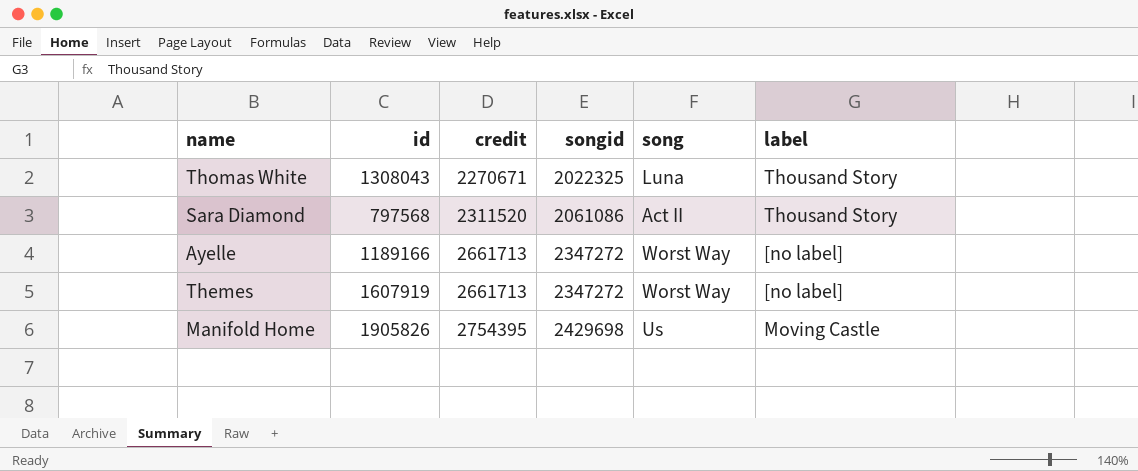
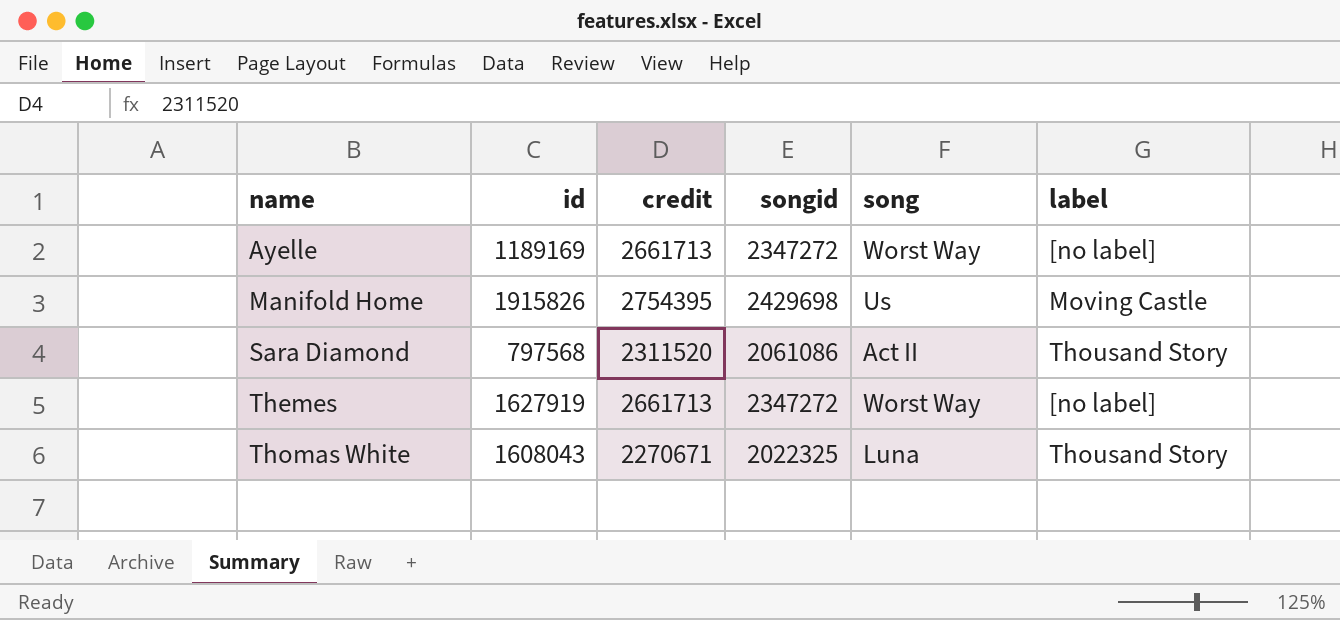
row order: credit ascending -> name ascending
Ayelle | id: 1189166 -> 1189169
Manifold Home | id: 1905826 -> 1915826
Themes | id: 1607919 -> 1627919
Thomas White | id: 1308043 -> 1608043

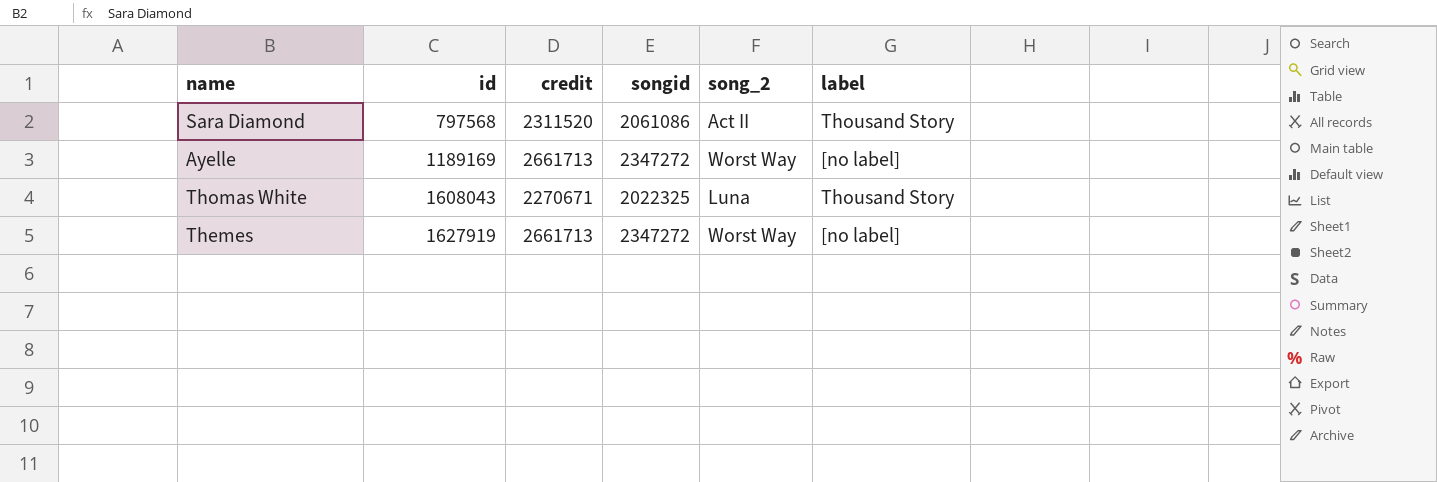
row order: name ascending -> id ascending
column name: song -> song_2
row Manifold Home: 1915826 | 2754395 | 2429698 | Us | Moving Castle -> none

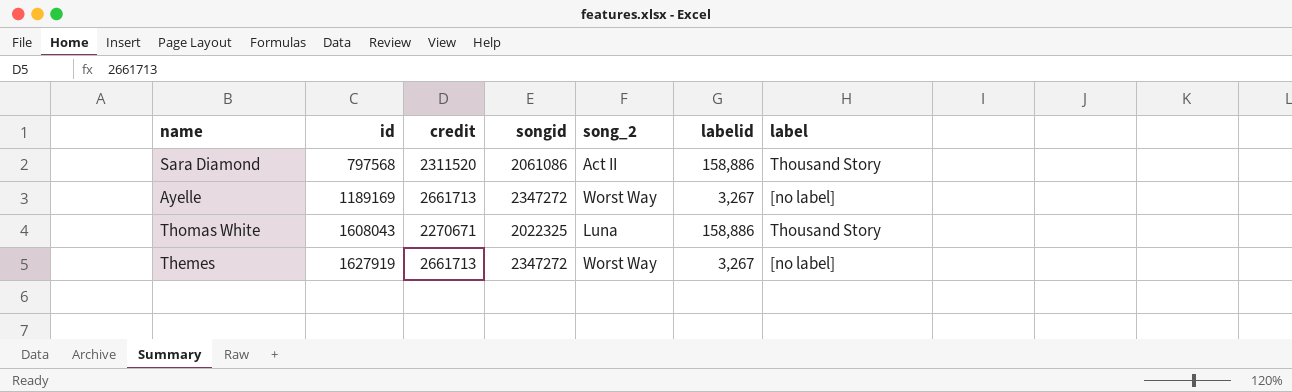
column labelid | position: none -> 6

